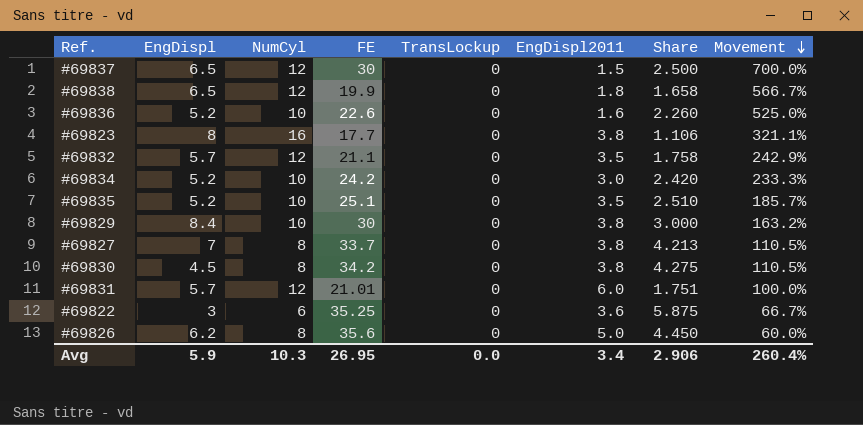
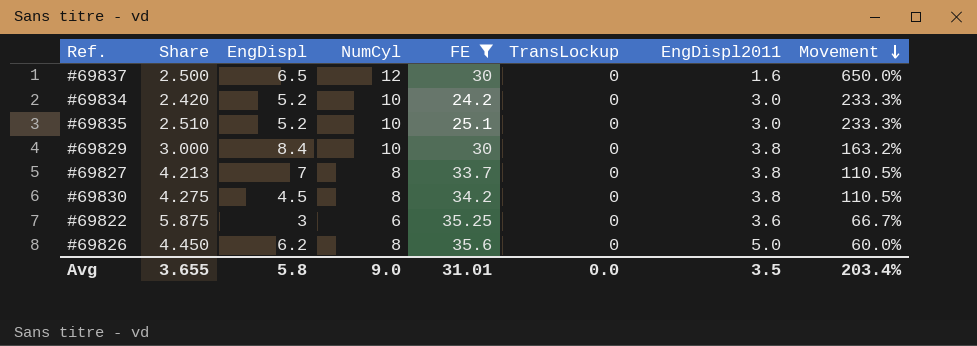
filter: none -> FE >= 24.2
column Share | position: 7 -> 2
#69837 | EngDispl2011: 1.5 -> 1.6
#69837 | Movement: 700.0% -> 650.0%
#69835 | EngDispl2011: 3.5 -> 3.0
#69835 | Movement: 185.7% -> 233.3%
Avg | Share: 2.906 -> 3.655
Avg | EngDispl: 5.9 -> 5.8
Avg | NumCyl: 10.3 -> 9.0
Avg | FE: 26.95 -> 31.01
Avg | EngDispl2011: 3.4 -> 3.5
Avg | Movement: 260.4% -> 203.4%

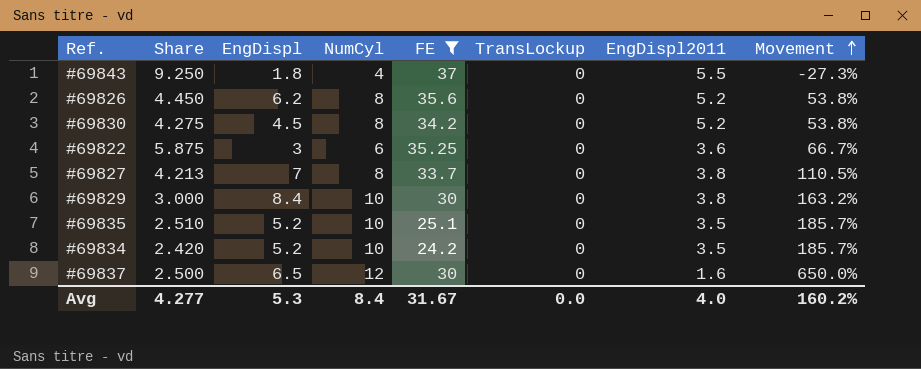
row order: Movement descending -> Movement ascending
row #69843: none -> 9.250 | 1.8 | 4 | 37 | 0 | 5.5 | -27.3%
#69826 | EngDispl2011: 5.0 -> 5.2
#69826 | Movement: 60.0% -> 53.8%
#69830 | EngDispl2011: 3.8 -> 5.2
#69830 | Movement: 110.5% -> 53.8%
#69835 | EngDispl2011: 3.0 -> 3.5
#69835 | Movement: 233.3% -> 185.7%
#69834 | EngDispl2011: 3.0 -> 3.5
#69834 | Movement: 233.3% -> 185.7%
Avg | Share: 3.655 -> 4.277
Avg | EngDispl: 5.8 -> 5.3
Avg | NumCyl: 9.0 -> 8.4
Avg | FE: 31.01 -> 31.67
Avg | EngDispl2011: 3.5 -> 4.0
Avg | Movement: 203.4% -> 160.2%

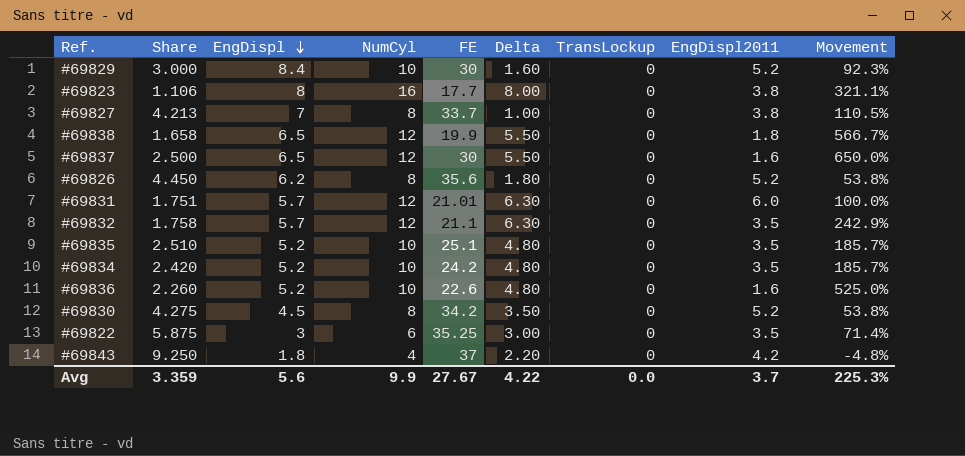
filter: FE >= 24.2 -> none
row order: Movement ascending -> EngDispl descending
column Delta | formula: none -> [NumCyl] - [EngDispl]
#69829 | EngDispl2011: 3.8 -> 5.2
#69829 | Movement: 163.2% -> 92.3%
#69822 | EngDispl2011: 3.6 -> 3.5
#69822 | Movement: 66.7% -> 71.4%
#69843 | EngDispl2011: 5.5 -> 4.2
#69843 | Movement: -27.3% -> -4.8%
Avg | Share: 4.277 -> 3.359
Avg | EngDispl: 5.3 -> 5.6
Avg | NumCyl: 8.4 -> 9.9
Avg | FE: 31.67 -> 27.67
Avg | EngDispl2011: 4.0 -> 3.7
Avg | Movement: 160.2% -> 225.3%

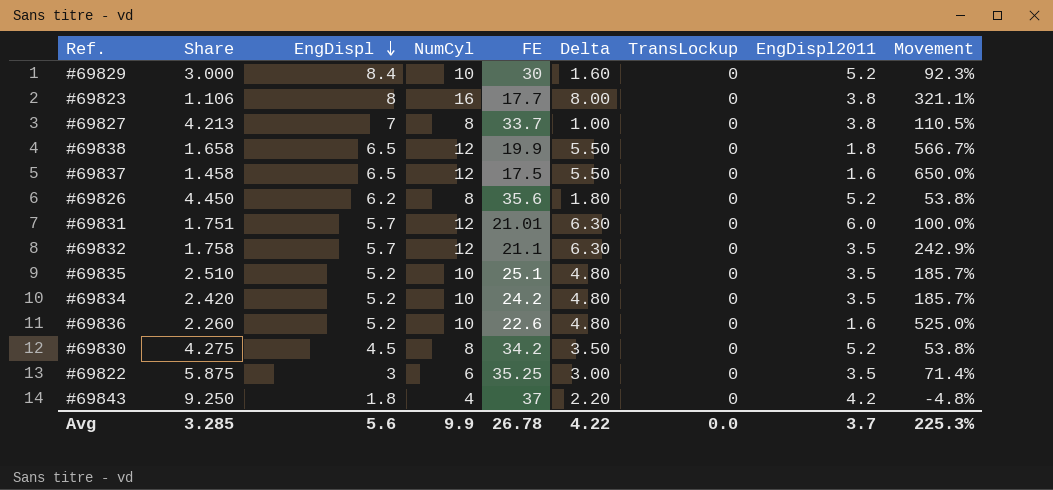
#69837 | Share: 2.500 -> 1.458
#69837 | FE: 30 -> 17.5
Avg | Share: 3.359 -> 3.285
Avg | FE: 27.67 -> 26.78

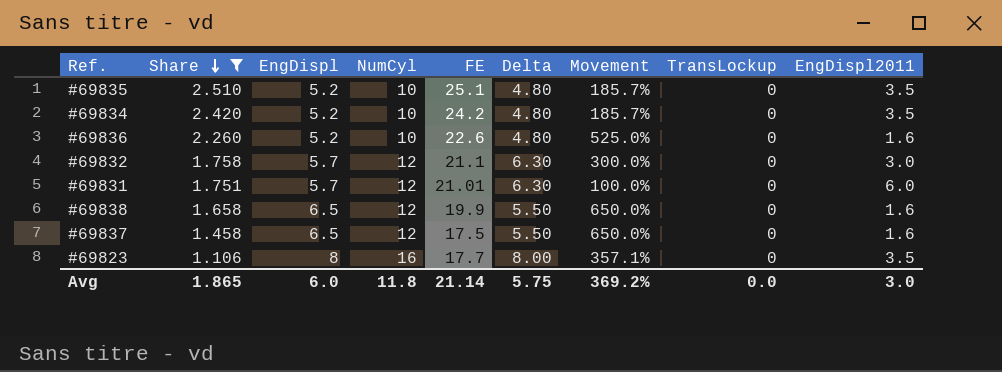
filter: none -> Share <= 2.510
row order: EngDispl descending -> Share descending
column Movement | position: 9 -> 7
#69832 | Movement: 242.9% -> 300.0%
#69832 | EngDispl2011: 3.5 -> 3.0
#69838 | Movement: 566.7% -> 650.0%
#69838 | EngDispl2011: 1.8 -> 1.6
#69823 | Movement: 321.1% -> 357.1%
#69823 | EngDispl2011: 3.8 -> 3.5
Avg | Share: 3.285 -> 1.865
Avg | EngDispl: 5.6 -> 6.0
Avg | NumCyl: 9.9 -> 11.8
Avg | FE: 26.78 -> 21.14
Avg | Delta: 4.22 -> 5.75
Avg | Movement: 225.3% -> 369.2%
Avg | EngDispl2011: 3.7 -> 3.0

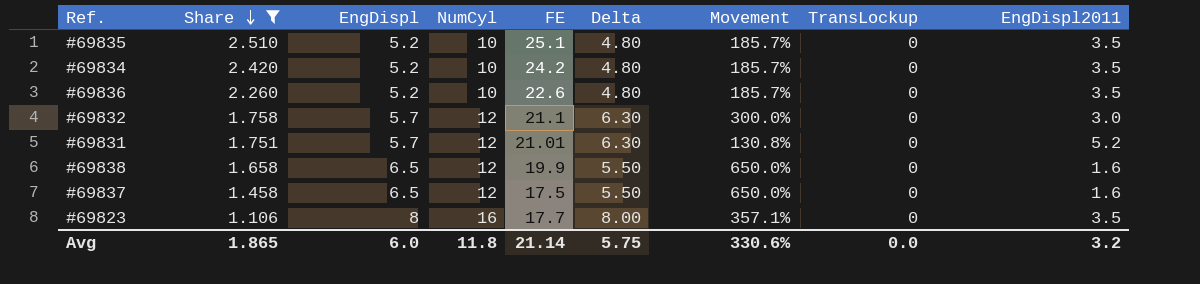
#69836 | Movement: 525.0% -> 185.7%
#69836 | EngDispl2011: 1.6 -> 3.5
#69831 | Movement: 100.0% -> 130.8%
#69831 | EngDispl2011: 6.0 -> 5.2
Avg | Movement: 369.2% -> 330.6%
Avg | EngDispl2011: 3.0 -> 3.2

